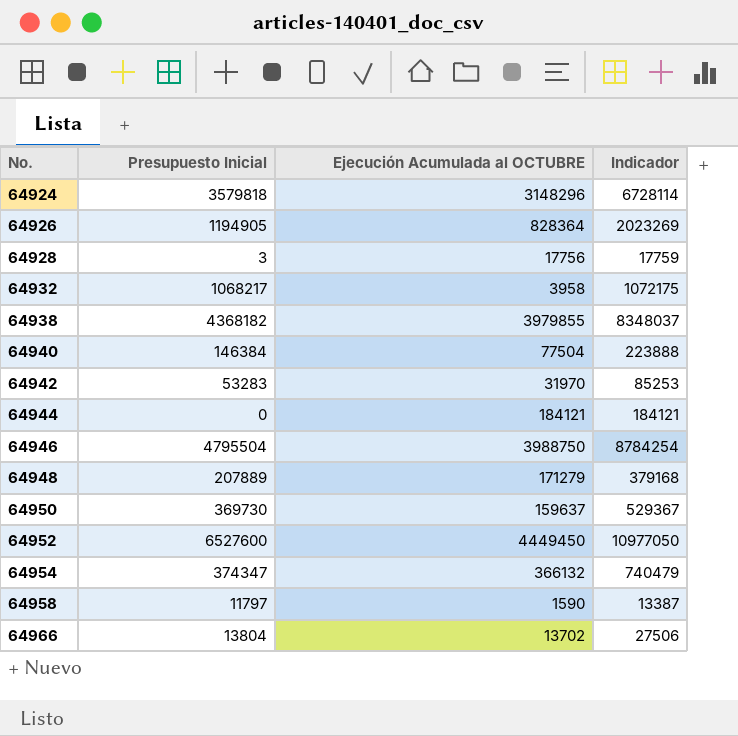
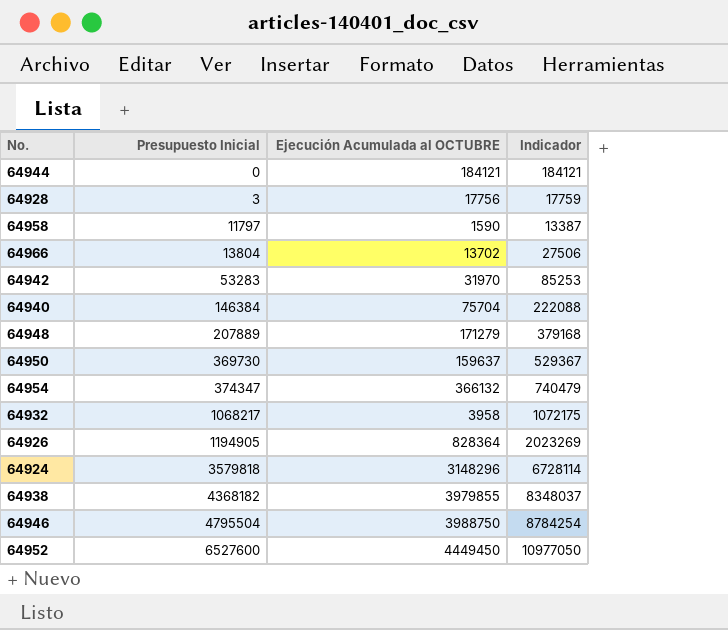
row order: No. ascending -> Presupuesto Inicial ascending
64940 | Ejecución Acumulada al OCTUBRE: 77504 -> 75704
64940 | Indicador: 223888 -> 222088

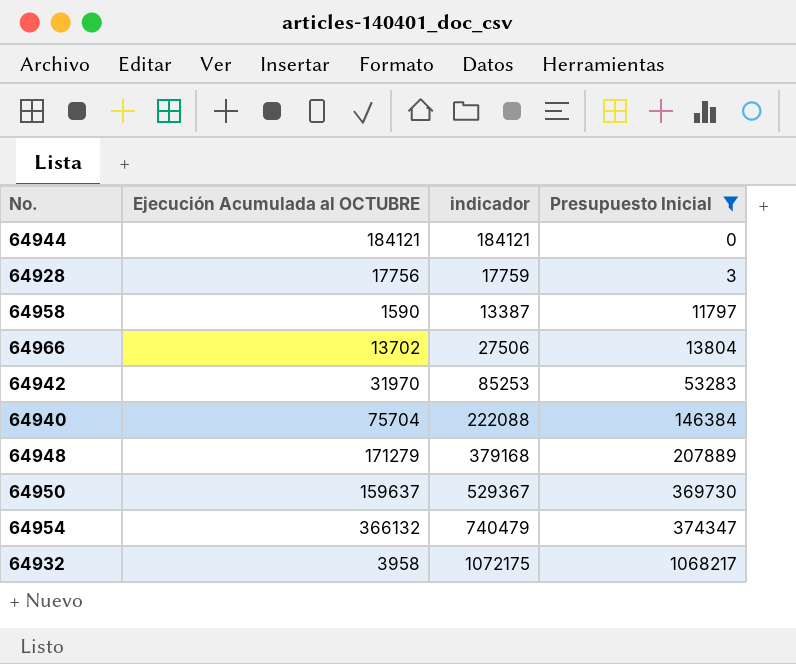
filter: none -> Presupuesto Inicial <= 1068217
column name: Indicador -> indicador
column Presupuesto Inicial | position: 2 -> 4

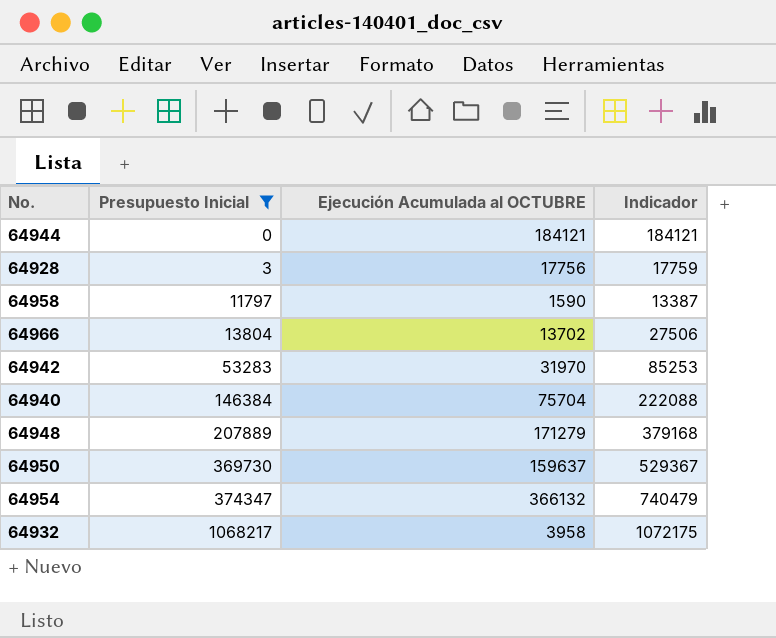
column Presupuesto Inicial | position: 4 -> 2
column name: indicador -> Indicador

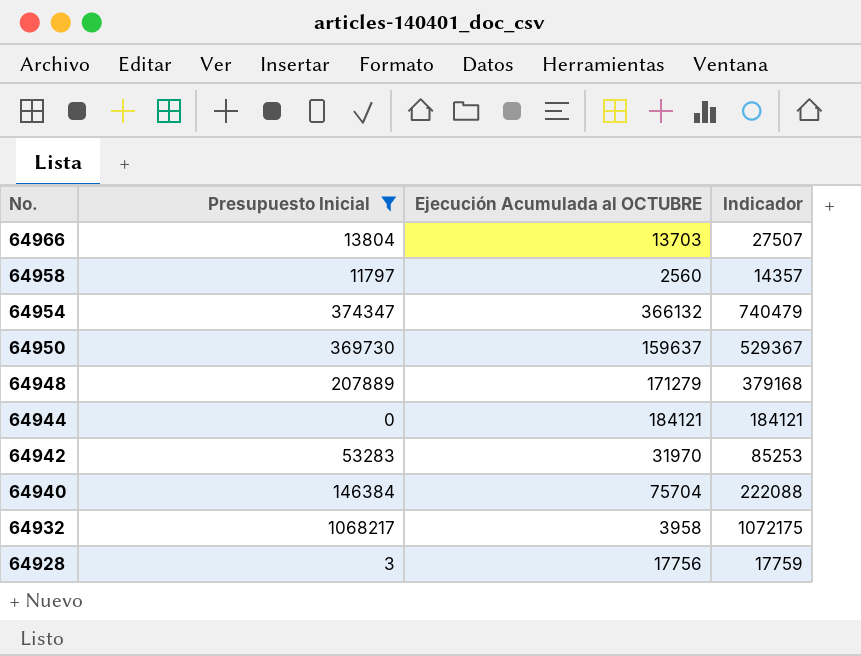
row order: Presupuesto Inicial ascending -> No. descending
64966 | Ejecución Acumulada al OCTUBRE: 13702 -> 13703
64966 | Indicador: 27506 -> 27507
64958 | Ejecución Acumulada al OCTUBRE: 1590 -> 2560
64958 | Indicador: 13387 -> 14357

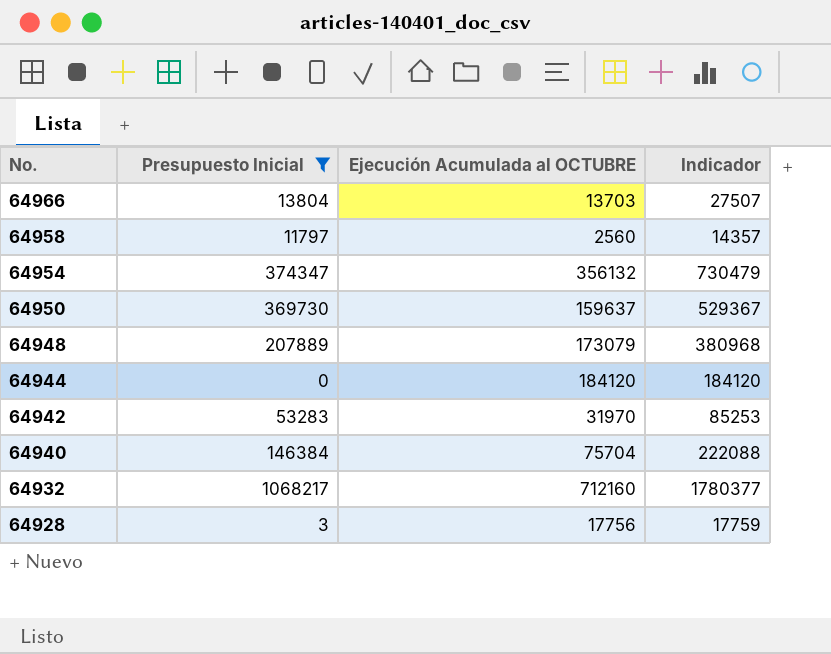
64954 | Ejecución Acumulada al OCTUBRE: 366132 -> 356132
64954 | Indicador: 740479 -> 730479
64948 | Ejecución Acumulada al OCTUBRE: 171279 -> 173079
64948 | Indicador: 379168 -> 380968
64944 | Ejecución Acumulada al OCTUBRE: 184121 -> 184120
64944 | Indicador: 184121 -> 184120
64932 | Ejecución Acumulada al OCTUBRE: 3958 -> 712160
64932 | Indicador: 1072175 -> 1780377

